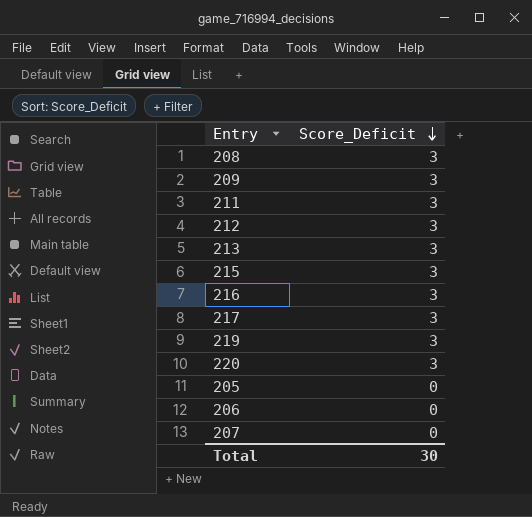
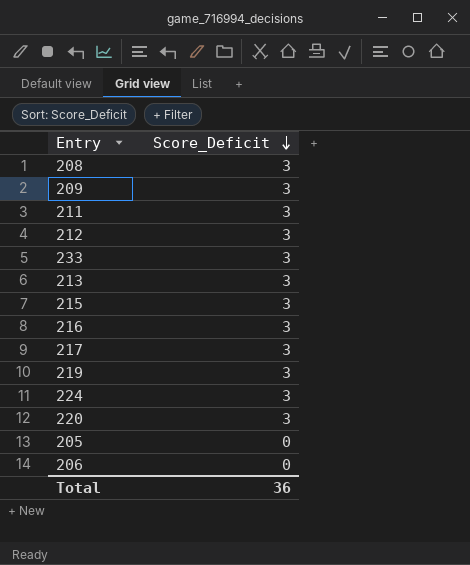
row 207: 0 -> none
row 233: none -> 3
row 224: none -> 3
Total | Score_Deficit: 30 -> 36

